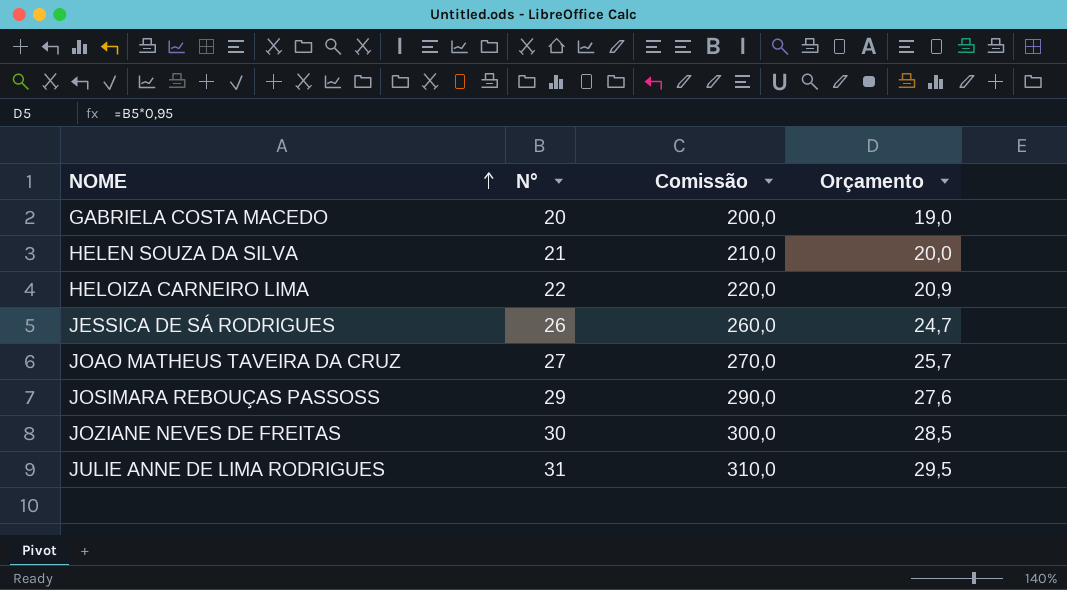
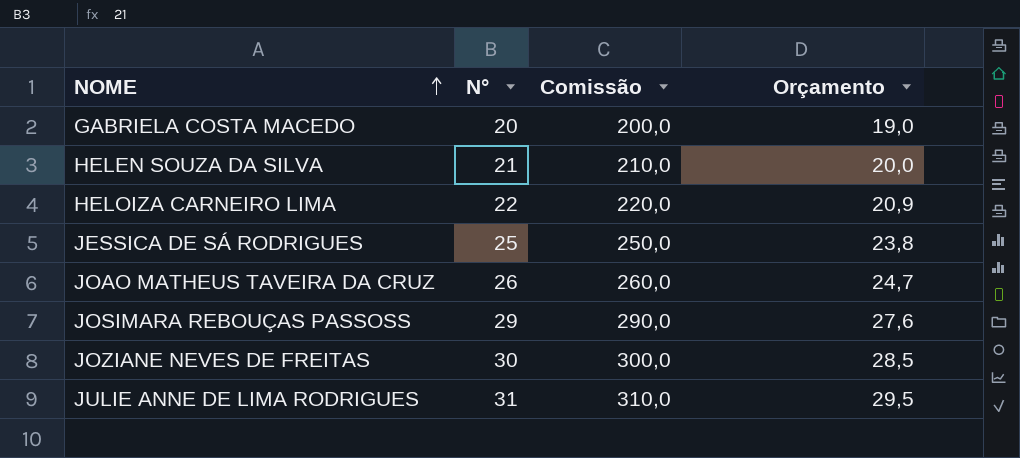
JESSICA DE SÁ RODRIGUES | N°: 26 -> 25
JESSICA DE SÁ RODRIGUES | Comissão: 260,0 -> 250,0
JESSICA DE SÁ RODRIGUES | Orçamento: 24,7 -> 23,8
JOAO MATHEUS TAVEIRA DA CRUZ | N°: 27 -> 26
JOAO MATHEUS TAVEIRA DA CRUZ | Comissão: 270,0 -> 260,0
JOAO MATHEUS TAVEIRA DA CRUZ | Orçamento: 25,7 -> 24,7

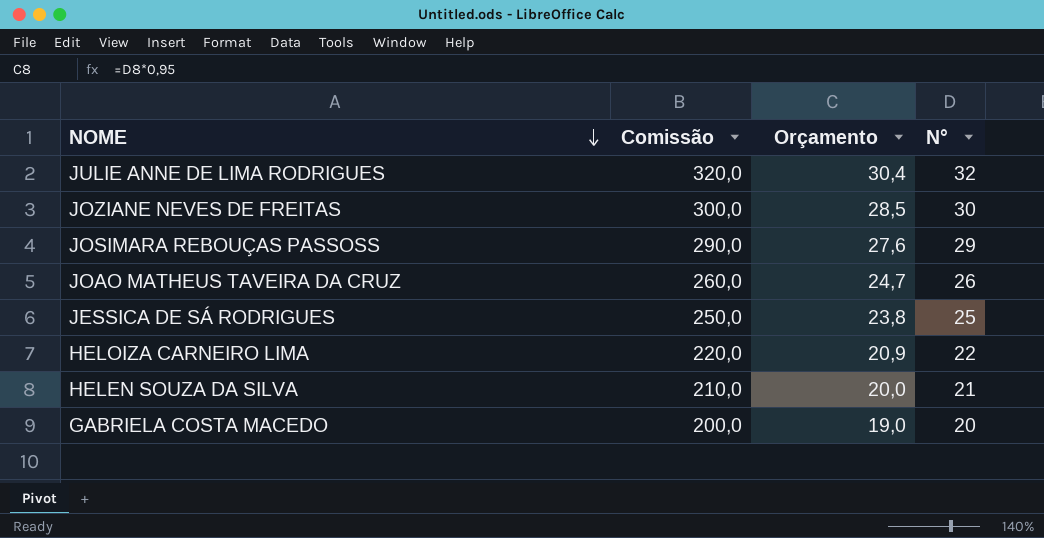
row order: NOME ascending -> NOME descending
column N° | position: 2 -> 4
JULIE ANNE DE LIMA RODRIGUES | Comissão: 310,0 -> 320,0
JULIE ANNE DE LIMA RODRIGUES | Orçamento: 29,5 -> 30,4
JULIE ANNE DE LIMA RODRIGUES | N°: 31 -> 32

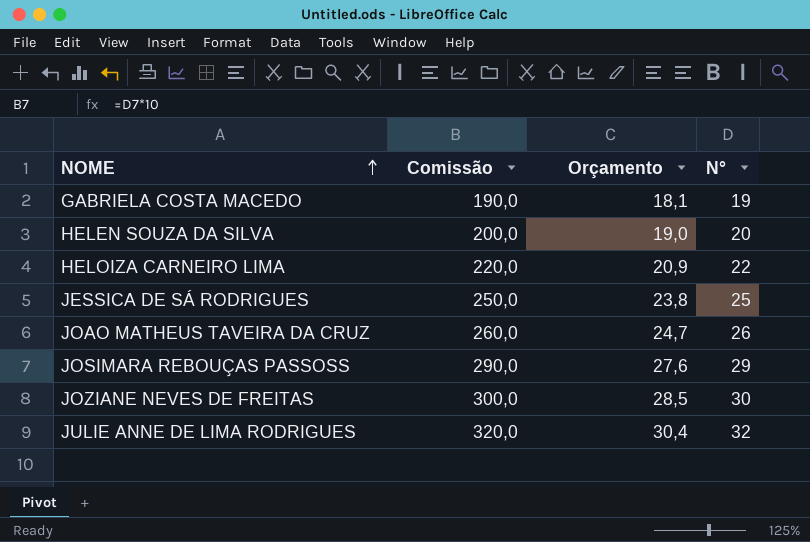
row order: NOME descending -> NOME ascending
GABRIELA COSTA MACEDO | Comissão: 200,0 -> 190,0
GABRIELA COSTA MACEDO | Orçamento: 19,0 -> 18,1
GABRIELA COSTA MACEDO | N°: 20 -> 19
HELEN SOUZA DA SILVA | Comissão: 210,0 -> 200,0
HELEN SOUZA DA SILVA | Orçamento: 20,0 -> 19,0
HELEN SOUZA DA SILVA | N°: 21 -> 20

